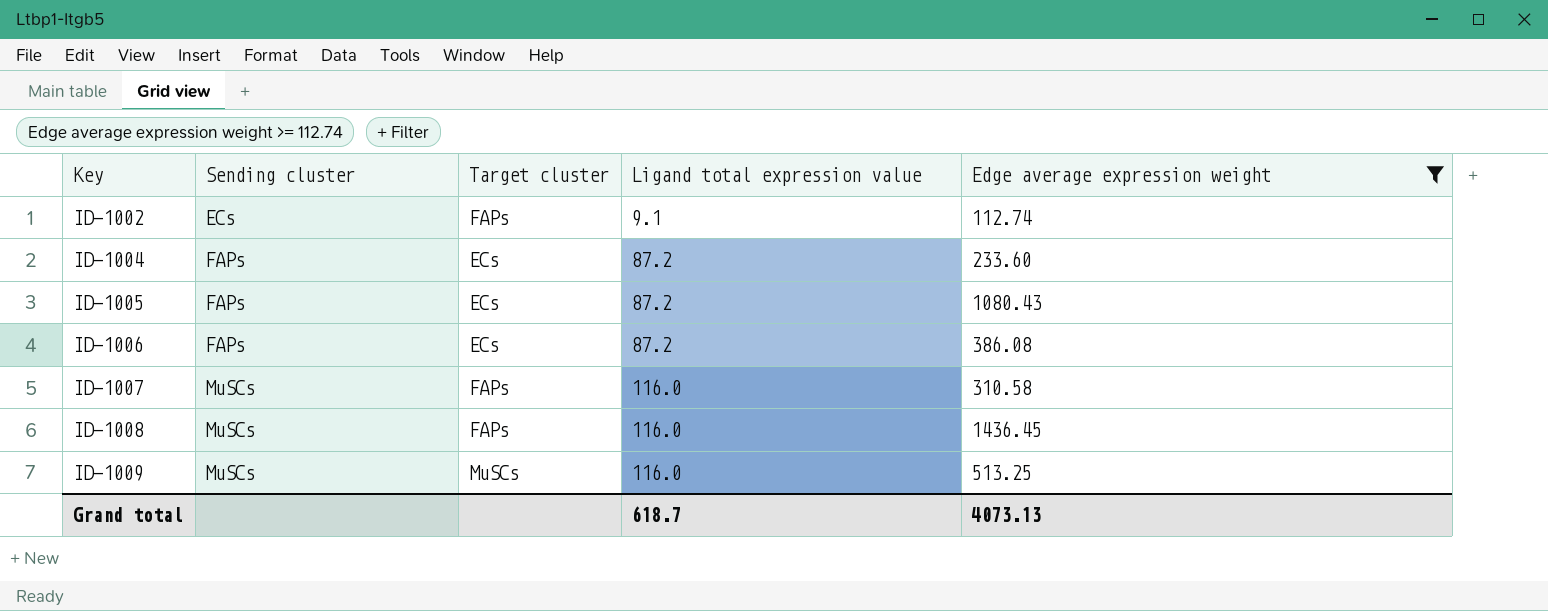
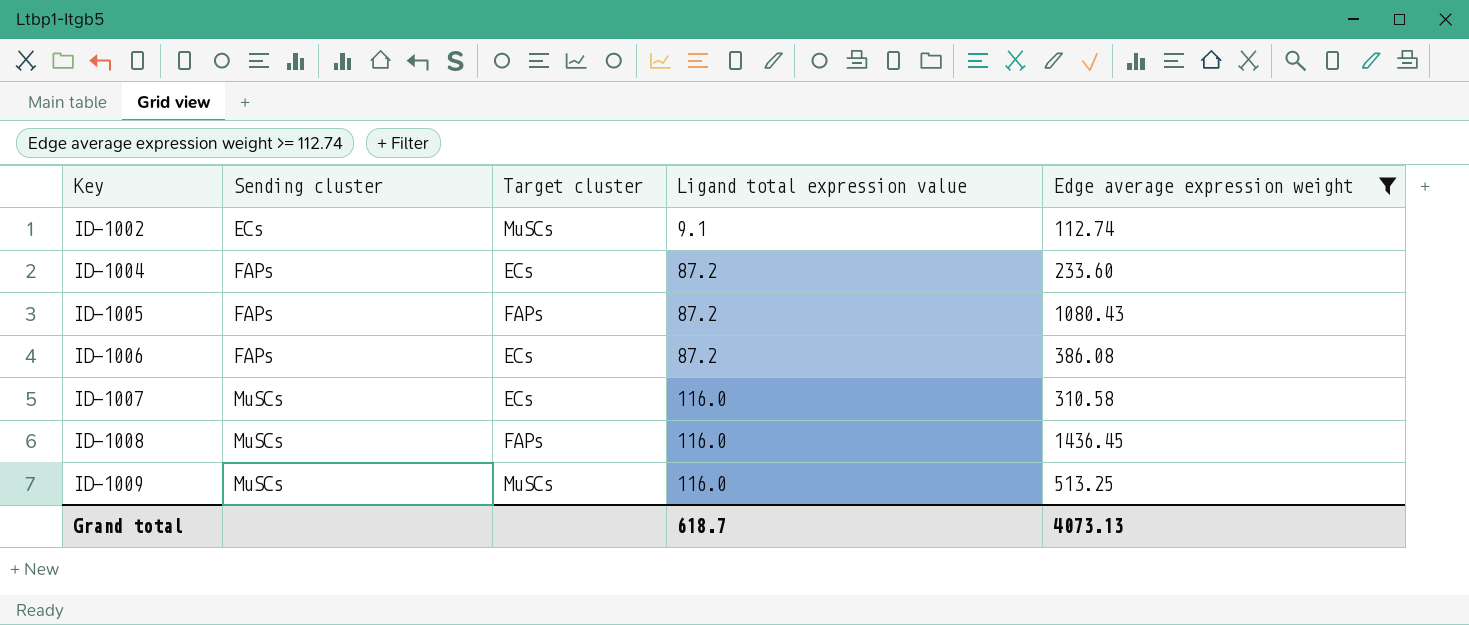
ID-1002 | Target cluster: FAPs -> MuSCs
ID-1005 | Target cluster: ECs -> FAPs
ID-1007 | Target cluster: FAPs -> ECs

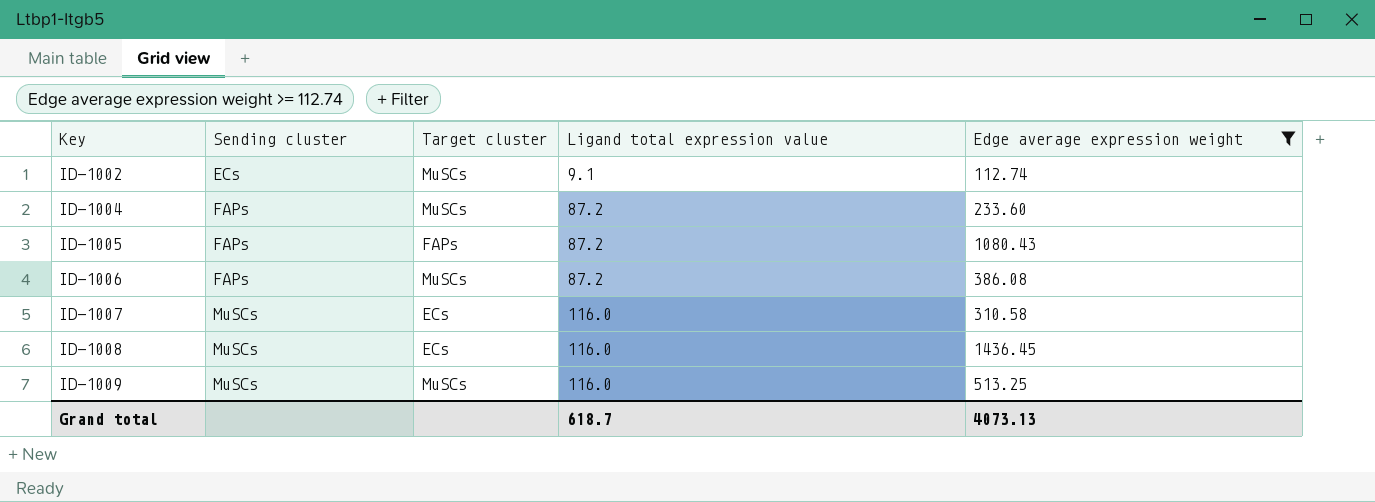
ID-1004 | Target cluster: ECs -> MuSCs
ID-1006 | Target cluster: ECs -> MuSCs
ID-1008 | Target cluster: FAPs -> ECs

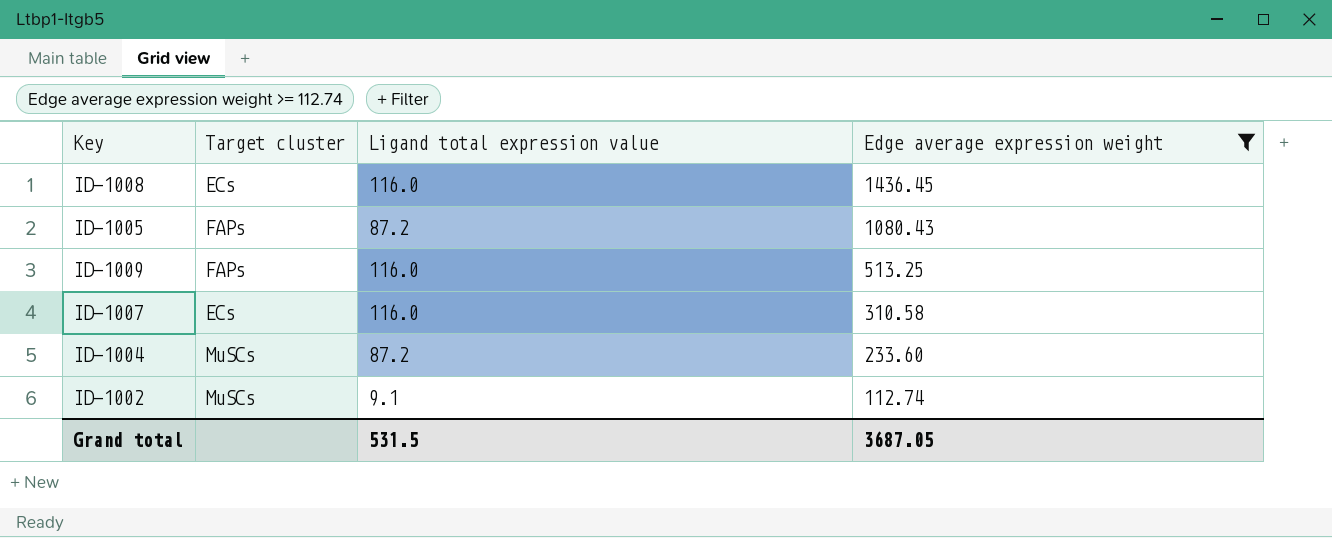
row order: Key ascending -> Edge average expression weight descending
column Sending cluster | position: 2 -> none
row ID-1006: FAPs | MuSCs | 87.2 | 386.08 -> none
ID-1009 | Target cluster: MuSCs -> FAPs
Grand total | Ligand total expression value: 618.7 -> 531.5
Grand total | Edge average expression weight: 4073.13 -> 3687.05

